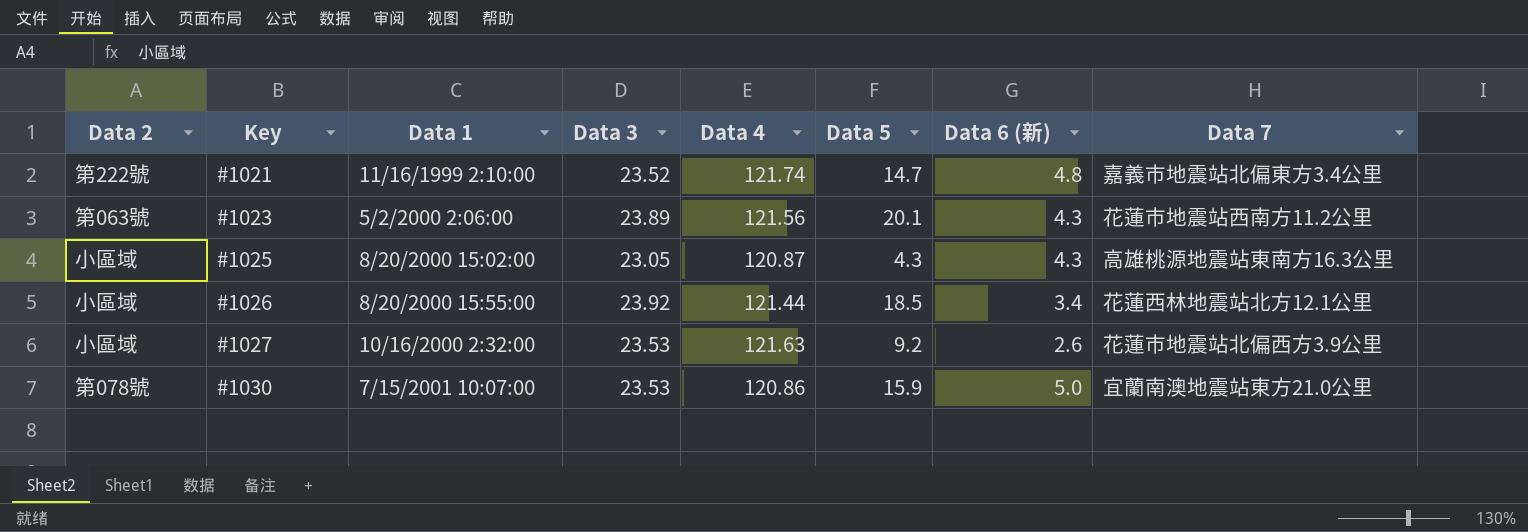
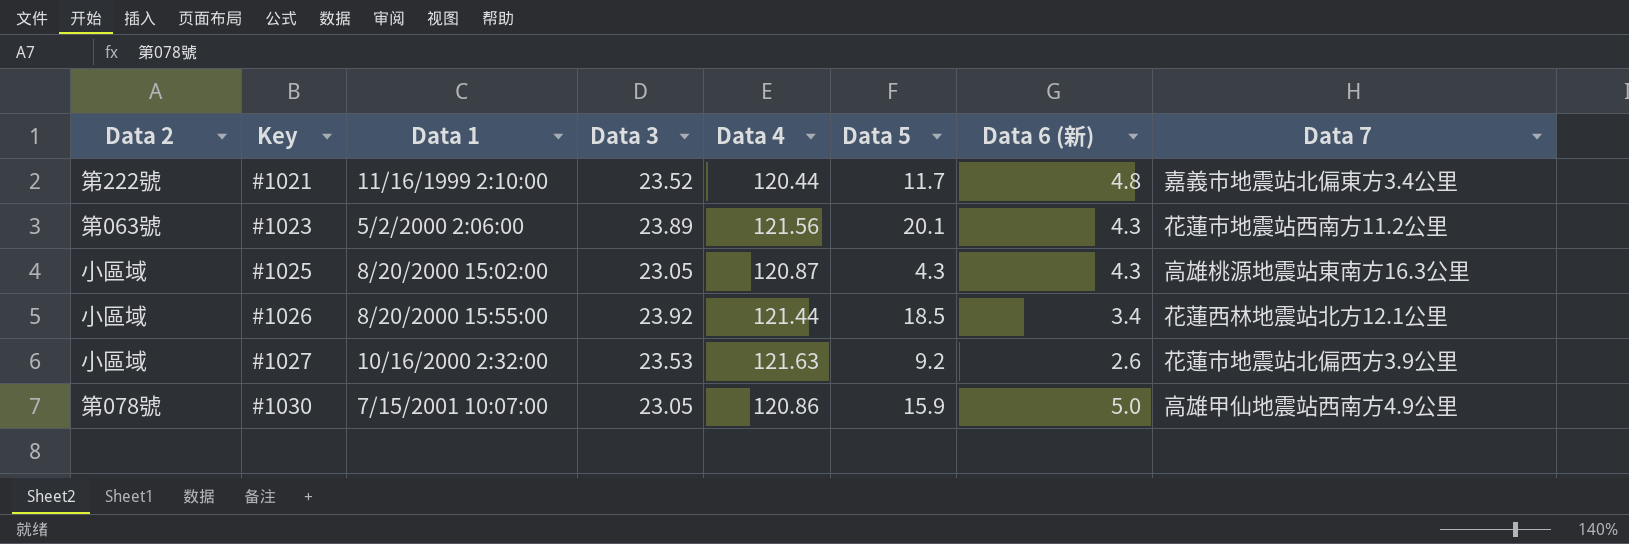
#1021 | Data 4: 121.74 -> 120.44
#1021 | Data 5: 14.7 -> 11.7
#1030 | Data 3: 23.53 -> 23.05
#1030 | Data 7: 宜蘭南澳地震站東方21.0公里 -> 高雄甲仙地震站西南方4.9公里

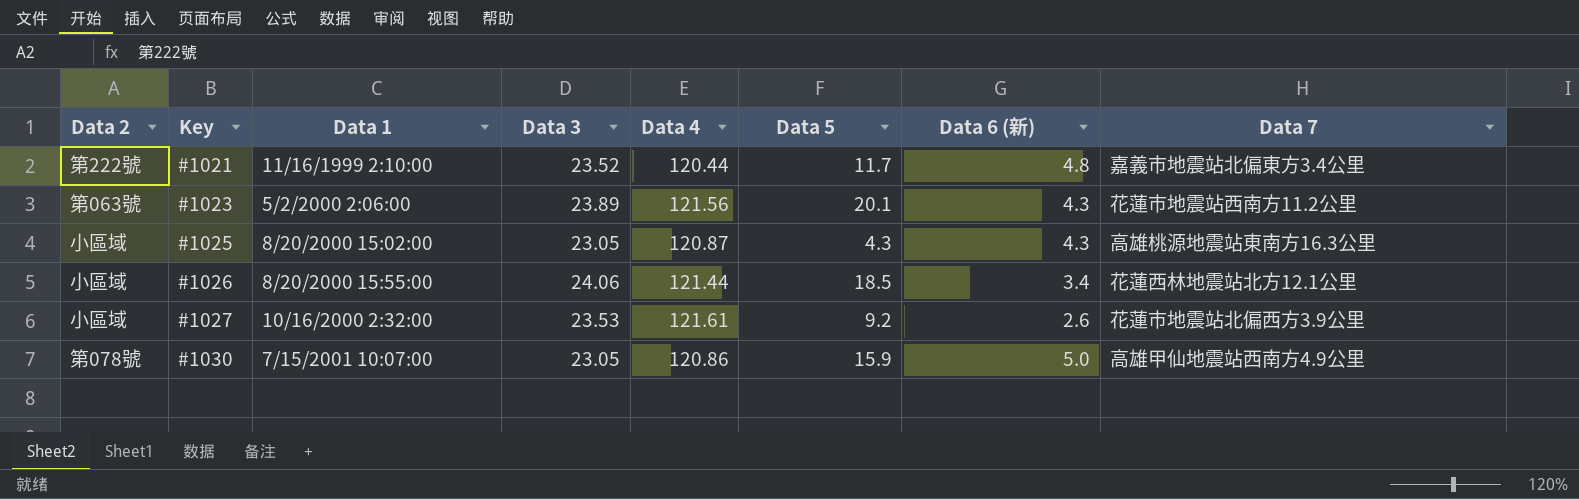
#1026 | Data 3: 23.92 -> 24.06
#1027 | Data 4: 121.63 -> 121.61

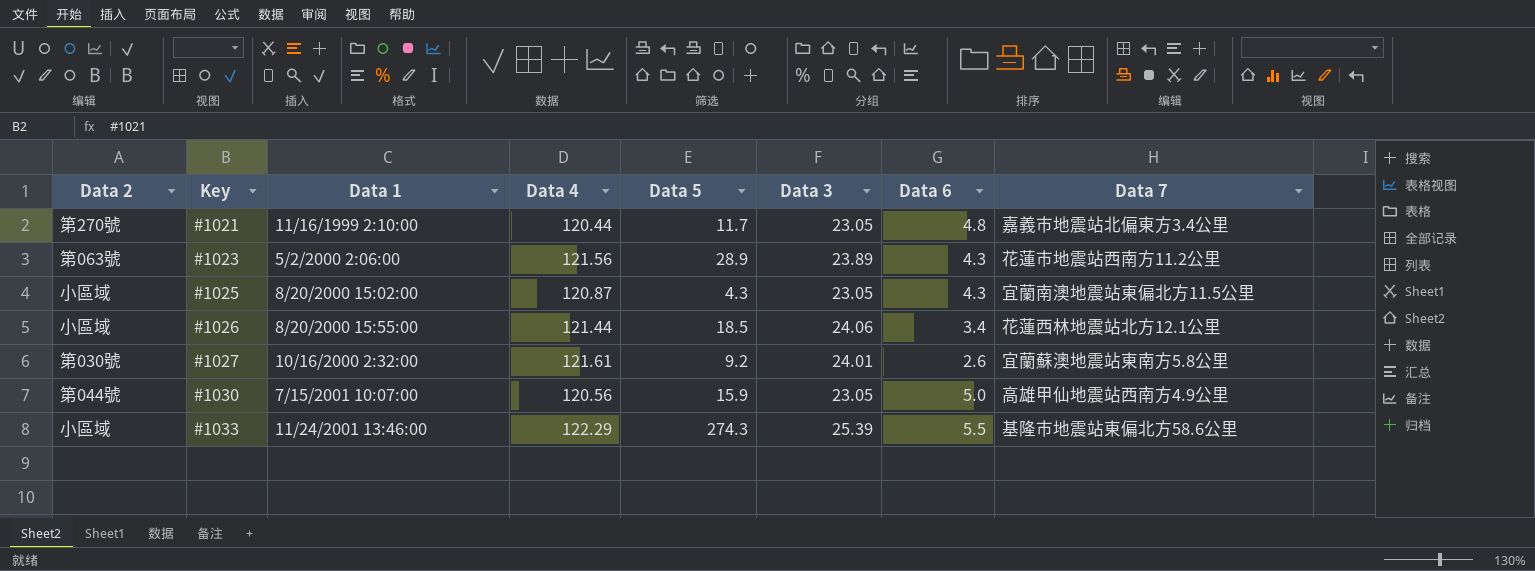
column Data 3 | position: 4 -> 6
column name: Data 6 (新) -> Data 6
#1021 | Data 2: 第222號 -> 第270號
#1021 | Data 3: 23.52 -> 23.05
#1023 | Data 5: 20.1 -> 28.9
#1025 | Data 7: 高雄桃源地震站東南方16.3公里 -> 宜蘭南澳地震站東偏北方11.5公里
#1027 | Data 2: 小區域 -> 第030號
#1027 | Data 3: 23.53 -> 24.01
#1027 | Data 7: 花蓮市地震站北偏西方3.9公里 -> 宜蘭蘇澳地震站東南方5.8公里
#1030 | Data 2: 第078號 -> 第044號
#1030 | Data 4: 120.86 -> 120.56
row #1033: none -> 小區域 | 11/24/2001 13:46:00 | 122.29 | 274.3 | 25.39 | 5.5 | 基隆市地震站東偏北方58.6公里

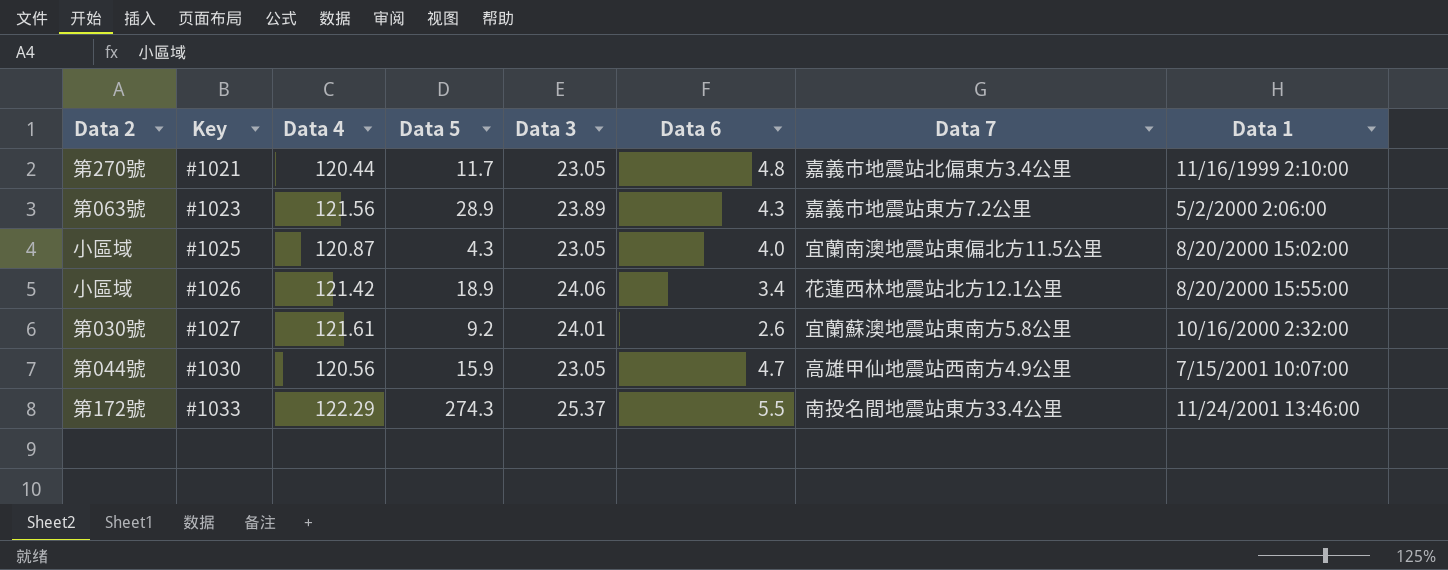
column Data 1 | position: 3 -> 8
#1023 | Data 7: 花蓮市地震站西南方11.2公里 -> 嘉義市地震站東方7.2公里
#1025 | Data 6: 4.3 -> 4.0
#1026 | Data 4: 121.44 -> 121.42
#1026 | Data 5: 18.5 -> 18.9
#1030 | Data 6: 5.0 -> 4.7
#1033 | Data 2: 小區域 -> 第172號
#1033 | Data 3: 25.39 -> 25.37
#1033 | Data 7: 基隆市地震站東偏北方58.6公里 -> 南投名間地震站東方33.4公里

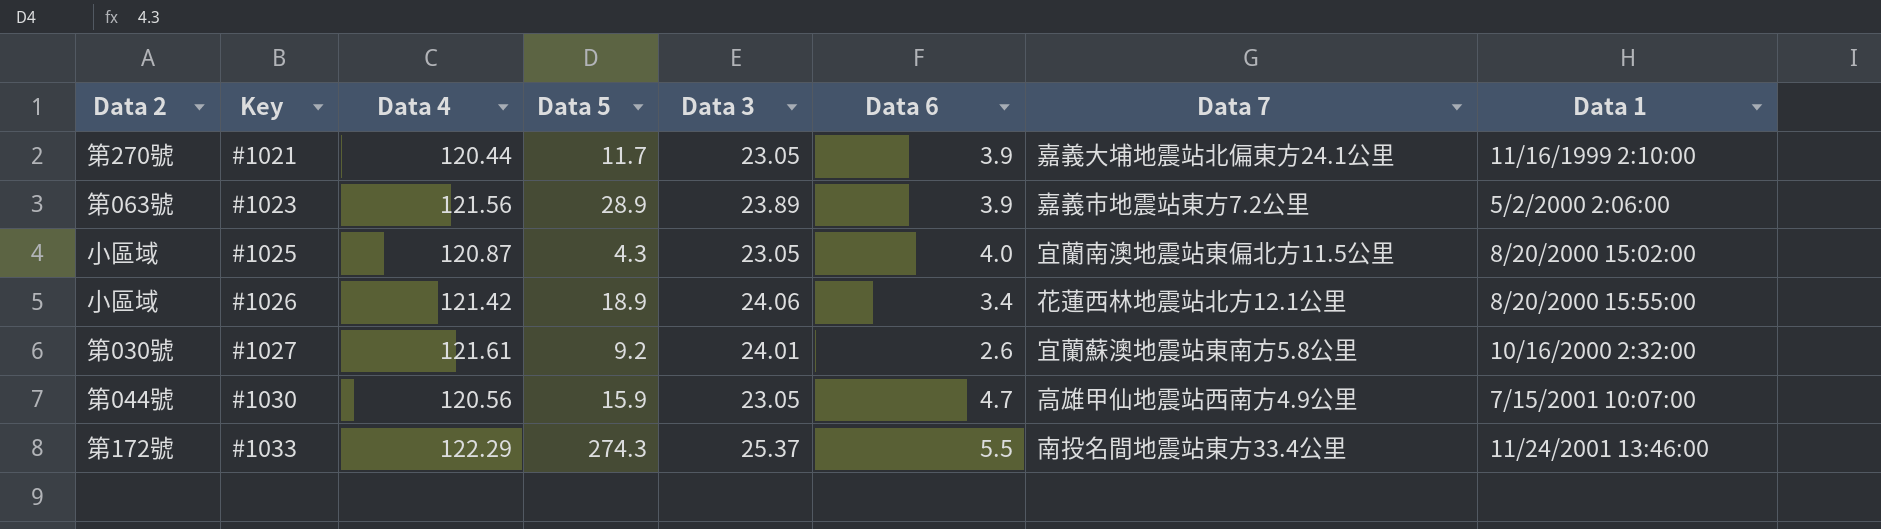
#1021 | Data 6: 4.8 -> 3.9
#1021 | Data 7: 嘉義市地震站北偏東方3.4公里 -> 嘉義大埔地震站北偏東方24.1公里
#1023 | Data 6: 4.3 -> 3.9

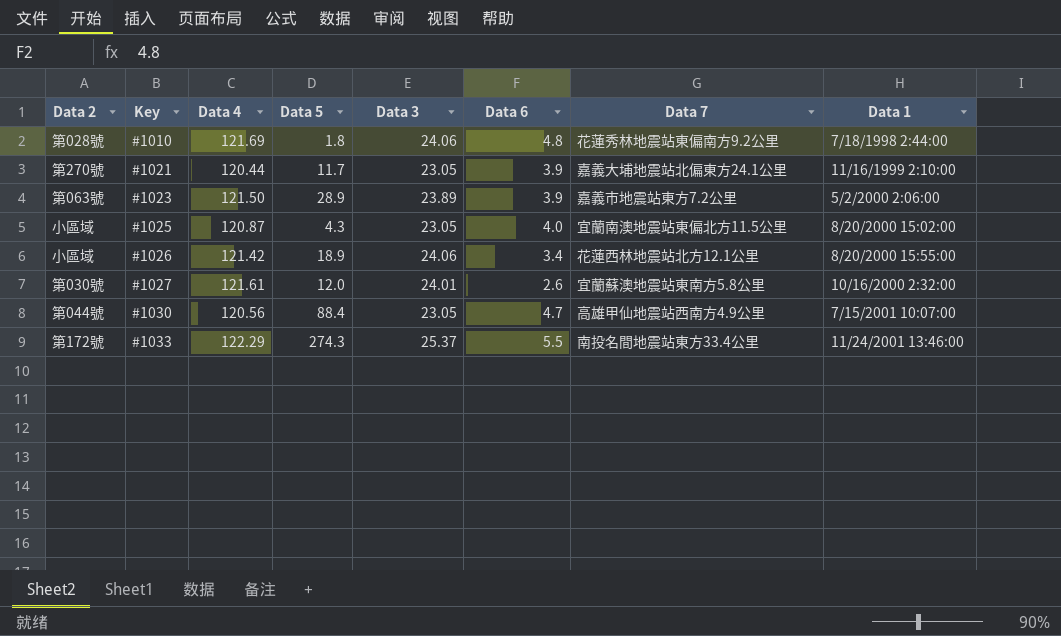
row #1010: none -> 第028號 | 121.69 | 1.8 | 24.06 | 4.8 | 花蓮秀林地震站東偏南方9.2公里 | 7/18/1998 2:44:00
#1023 | Data 4: 121.56 -> 121.50
#1027 | Data 5: 9.2 -> 12.0
#1030 | Data 5: 15.9 -> 88.4

